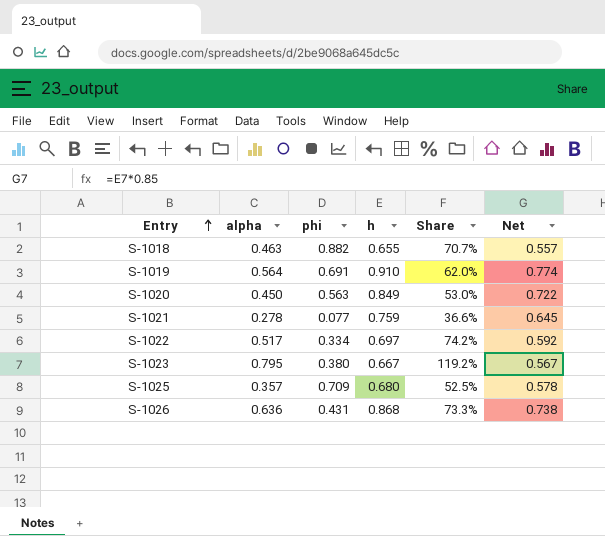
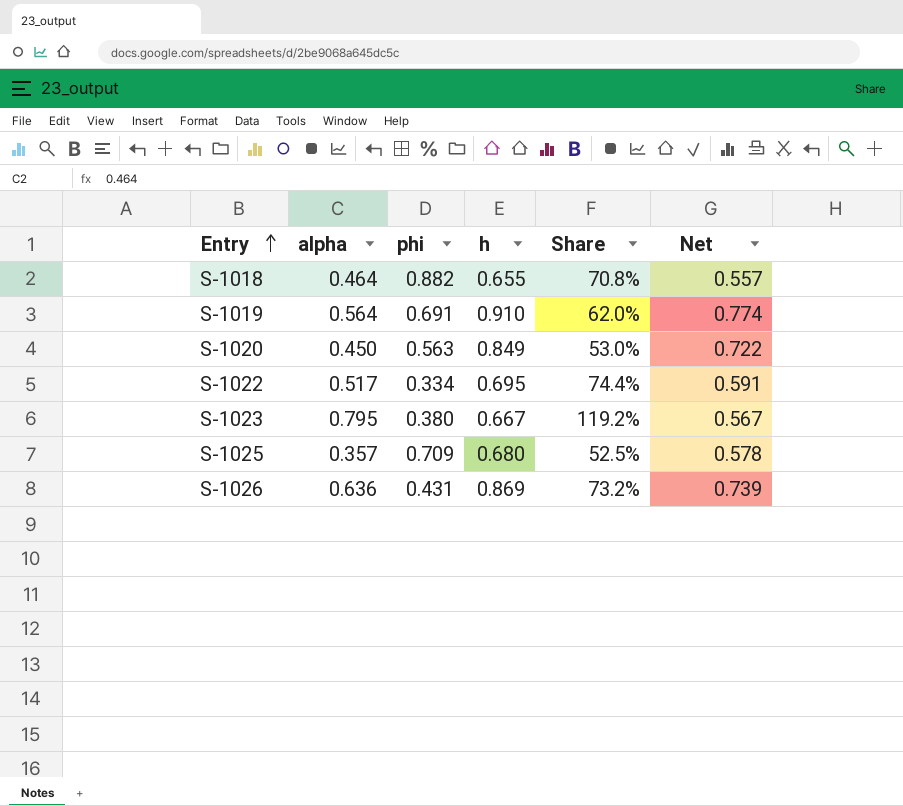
row S-1021: 0.278 | 0.077 | 0.759 | 36.6% | 0.645 -> none
S-1018 | alpha: 0.463 -> 0.464
S-1018 | Share: 70.7% -> 70.8%
S-1022 | h: 0.697 -> 0.695
S-1022 | Share: 74.2% -> 74.4%
S-1022 | Net: 0.592 -> 0.591
S-1026 | h: 0.868 -> 0.869
S-1026 | Share: 73.3% -> 73.2%
S-1026 | Net: 0.738 -> 0.739

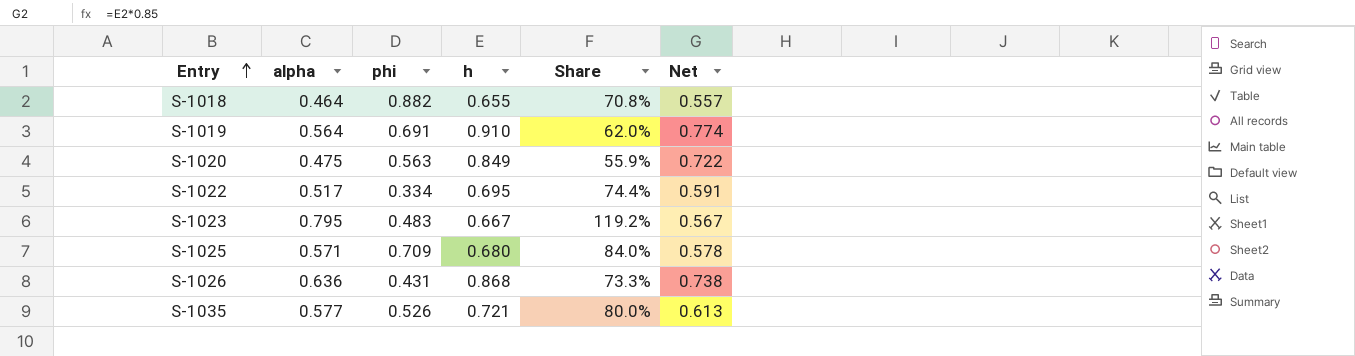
S-1020 | alpha: 0.450 -> 0.475
S-1020 | Share: 53.0% -> 55.9%
S-1023 | phi: 0.380 -> 0.483
S-1025 | alpha: 0.357 -> 0.571
S-1025 | Share: 52.5% -> 84.0%
S-1026 | h: 0.869 -> 0.868
S-1026 | Share: 73.2% -> 73.3%
S-1026 | Net: 0.739 -> 0.738
row S-1035: none -> 0.577 | 0.526 | 0.721 | 80.0% | 0.613

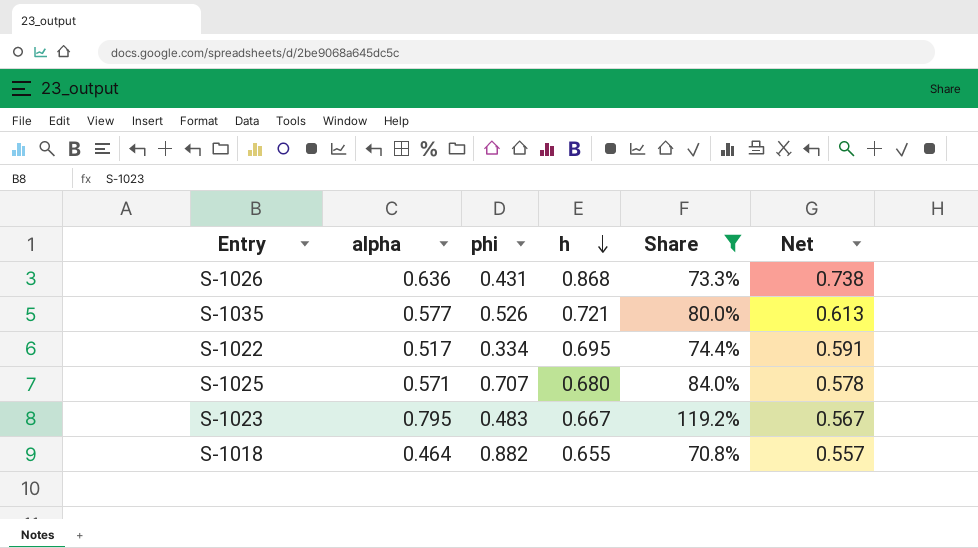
filter: none -> Share >= 70.8%
row order: Entry ascending -> h descending
S-1025 | phi: 0.709 -> 0.707

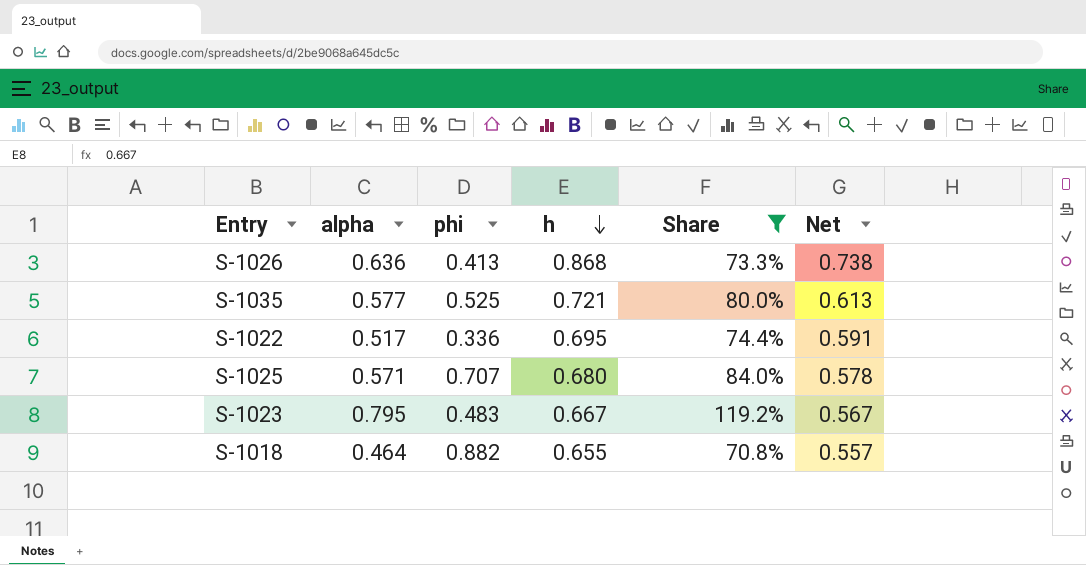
S-1026 | phi: 0.431 -> 0.413
S-1035 | phi: 0.526 -> 0.525
S-1022 | phi: 0.334 -> 0.336

